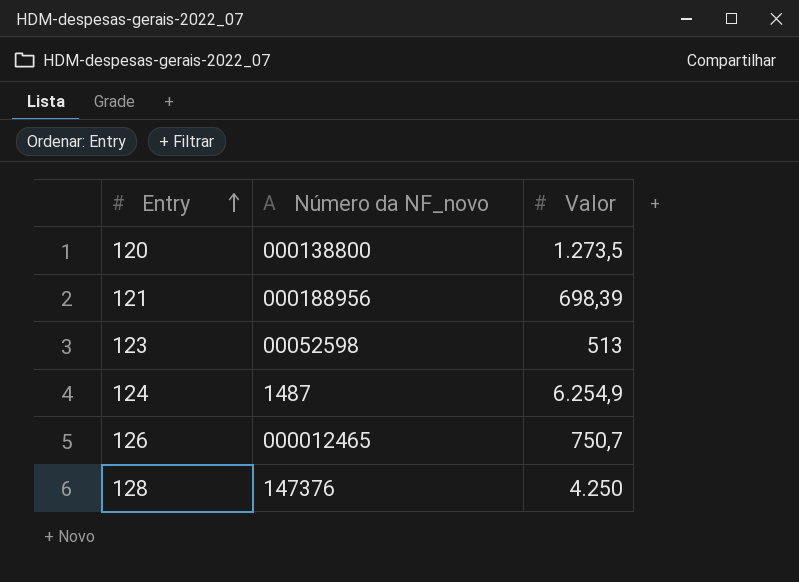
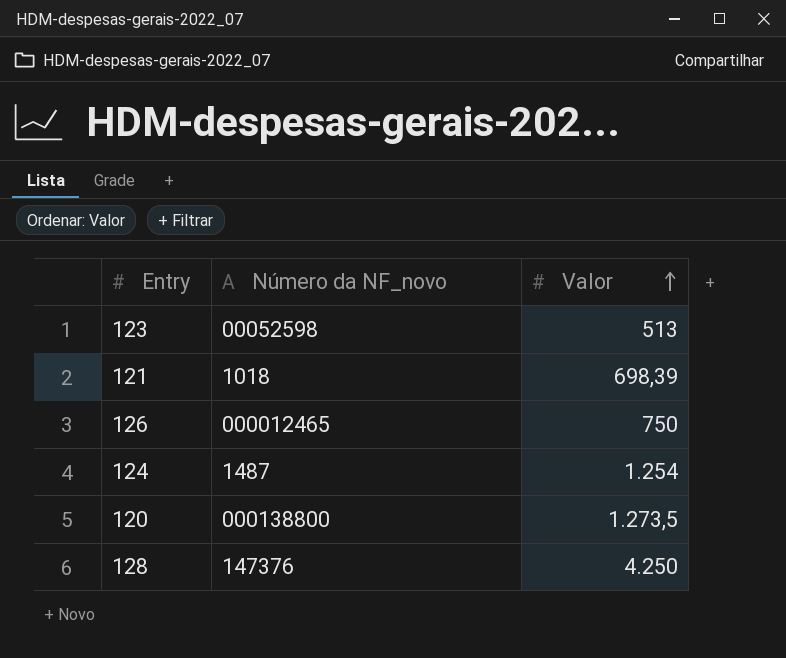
row order: Entry ascending -> Valor ascending
121 | Número da NF_novo: 000188956 -> 1018
126 | Valor: 750,7 -> 750
124 | Valor: 6.254,9 -> 1.254

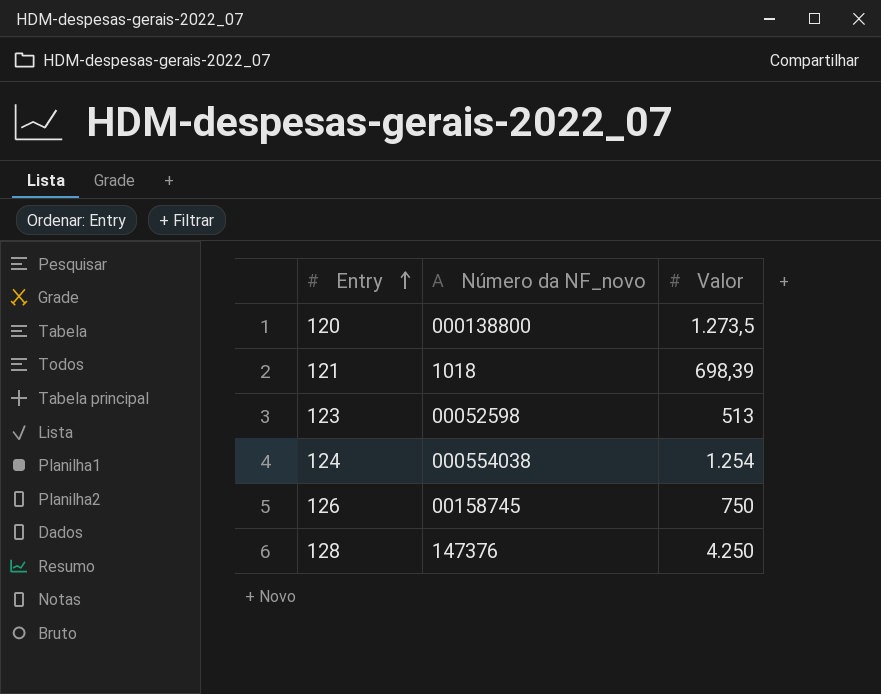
row order: Valor ascending -> Entry ascending
124 | Número da NF_novo: 1487 -> 000554038
126 | Número da NF_novo: 000012465 -> 00158745

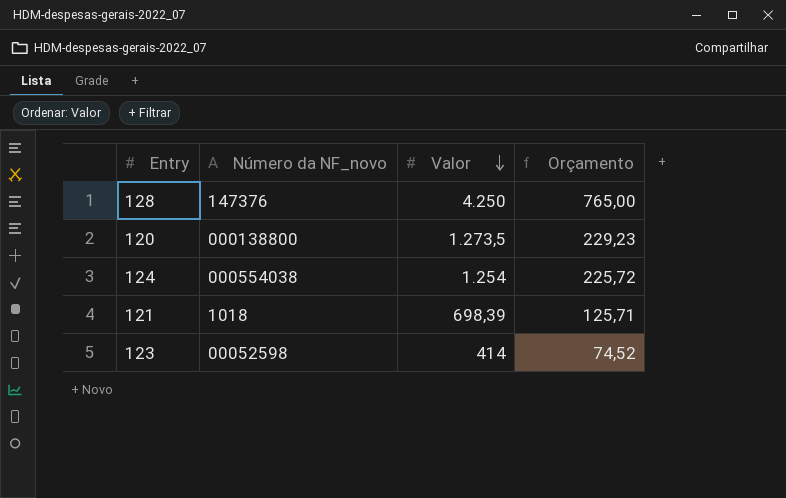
row order: Entry ascending -> Valor descending
column Orçamento | formula: none -> [Valor] * 0,18
row 126: 00158745 | 750 -> none
123 | Valor: 513 -> 414

